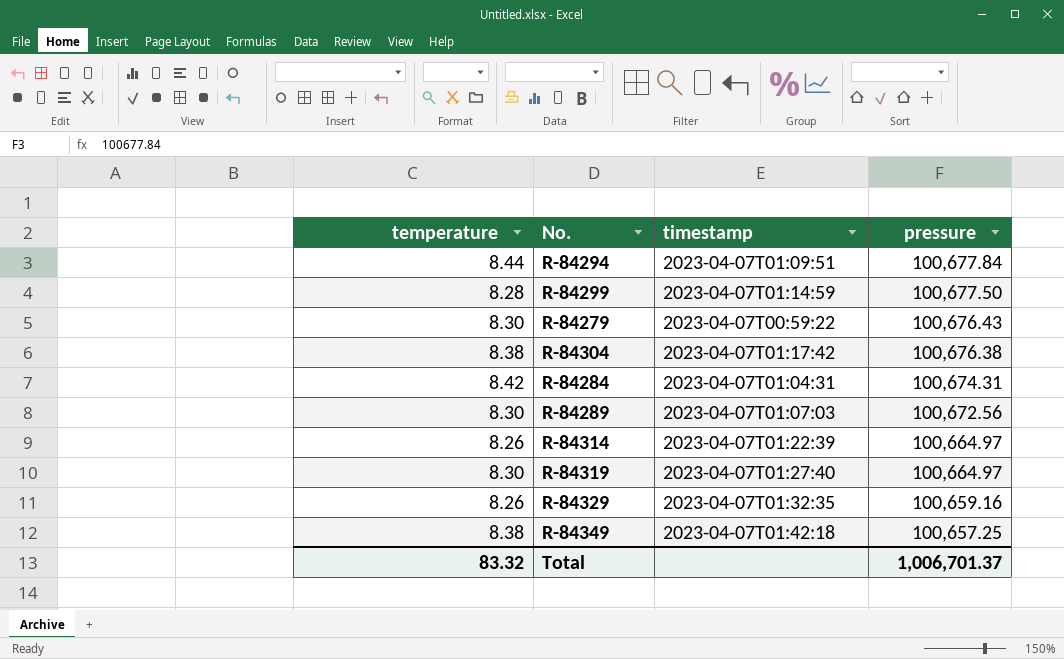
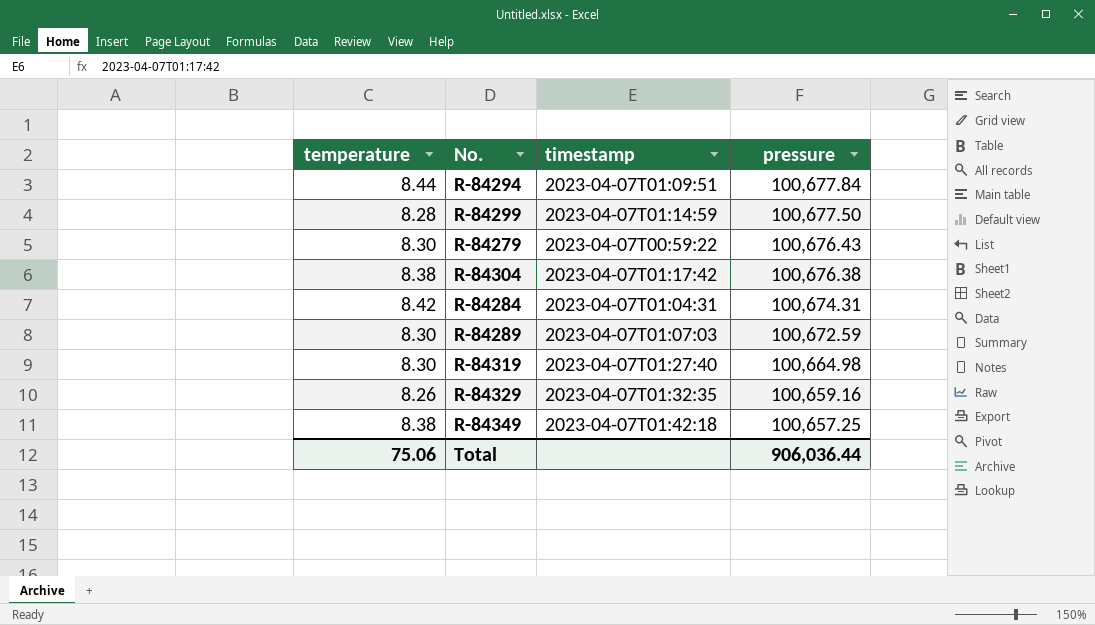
row R-84314: 8.26 | 2023-04-07T01:22:39 | 100,664.97 -> none
R-84289 | pressure: 100,672.56 -> 100,672.59
R-84319 | pressure: 100,664.97 -> 100,664.98
Total | temperature: 83.32 -> 75.06
Total | pressure: 1,006,701.37 -> 906,036.44

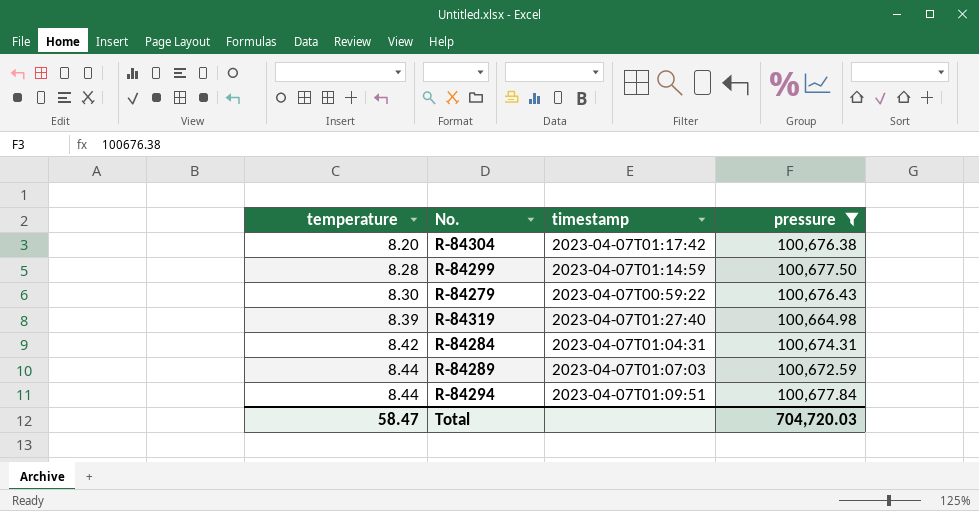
filter: none -> pressure >= 100,664.98
row order: pressure descending -> temperature ascending
R-84304 | temperature: 8.38 -> 8.20
R-84319 | temperature: 8.30 -> 8.39
R-84289 | temperature: 8.30 -> 8.44
Total | temperature: 75.06 -> 58.47
Total | pressure: 906,036.44 -> 704,720.03

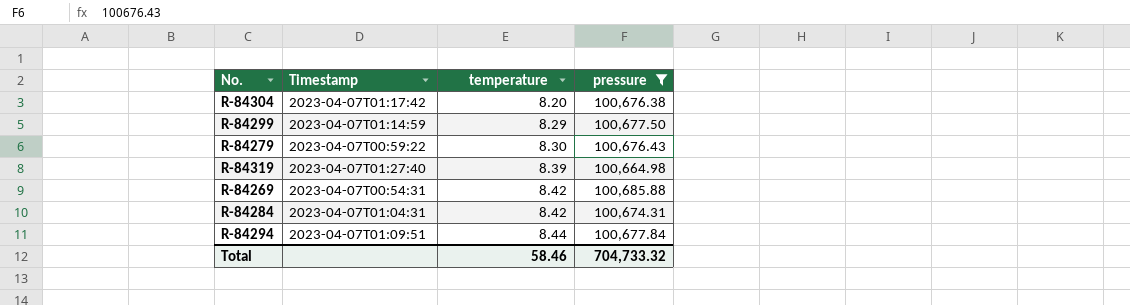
column name: timestamp -> Timestamp
column temperature | position: 1 -> 3
row R-84289: 8.44 | 2023-04-07T01:07:03 | 100,672.59 -> none
R-84299 | temperature: 8.28 -> 8.29
row R-84269: none -> 2023-04-07T00:54:31 | 8.42 | 100,685.88
Total | temperature: 58.47 -> 58.46
Total | pressure: 704,720.03 -> 704,733.32

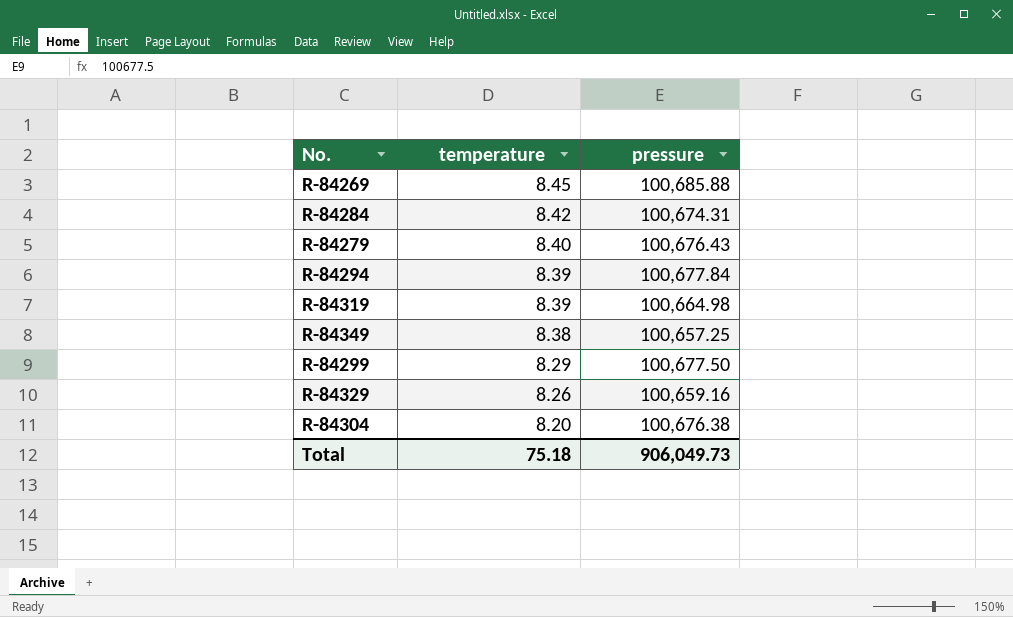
filter: pressure >= 100,664.98 -> none
row order: temperature ascending -> temperature descending
column Timestamp | position: 2 -> none
R-84269 | temperature: 8.42 -> 8.45
R-84279 | temperature: 8.30 -> 8.40
R-84294 | temperature: 8.44 -> 8.39
Total | temperature: 58.46 -> 75.18
Total | pressure: 704,733.32 -> 906,049.73

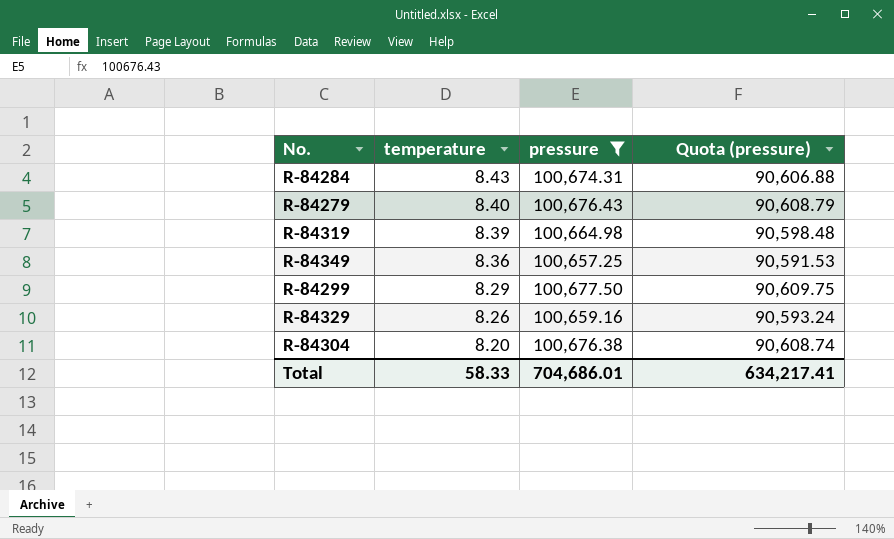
filter: none -> pressure <= 100,677.50
column Quota (pressure) | formula: none -> [pressure] * 0.9
R-84284 | temperature: 8.42 -> 8.43
R-84349 | temperature: 8.38 -> 8.36
Total | temperature: 75.18 -> 58.33
Total | pressure: 906,049.73 -> 704,686.01

